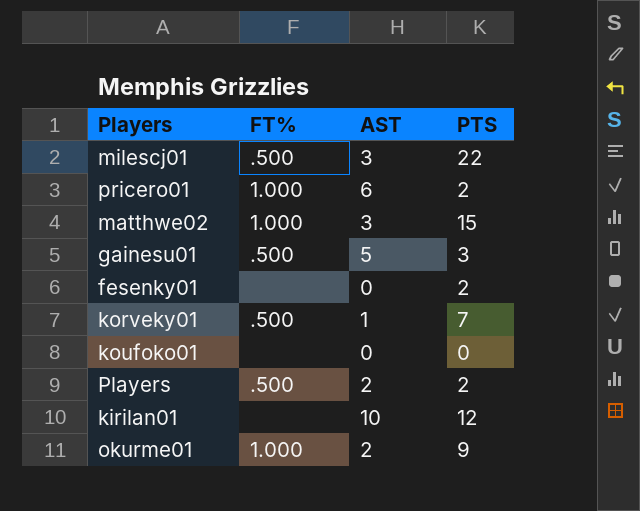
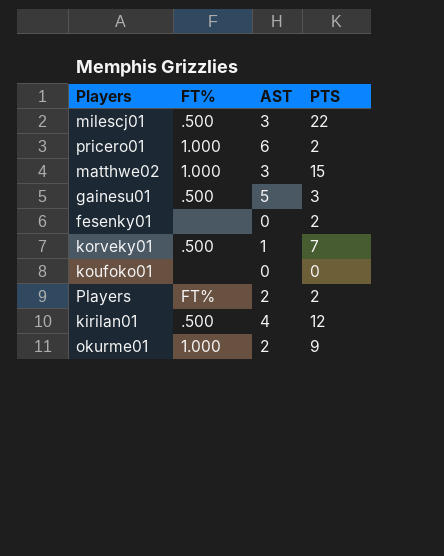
Players | FT%: .500 -> FT%
kirilan01 | FT%: none -> .500
kirilan01 | AST: 10 -> 4

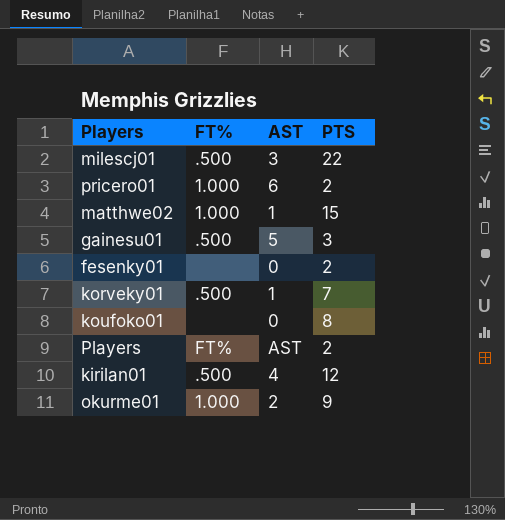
matthwe02 | AST: 3 -> 1
koufoko01 | PTS: 0 -> 8
Players | AST: 2 -> AST

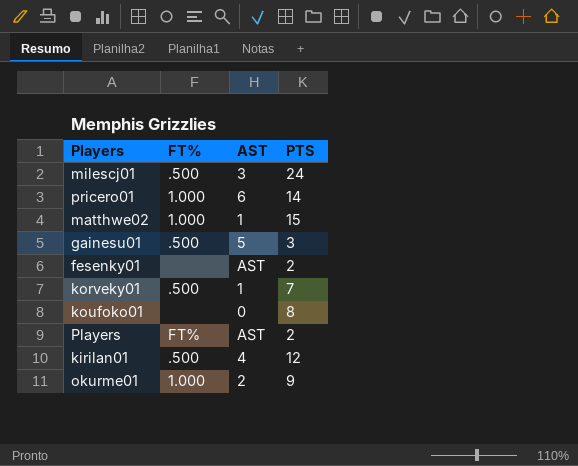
milescj01 | PTS: 22 -> 24
pricero01 | PTS: 2 -> 14
fesenky01 | AST: 0 -> AST

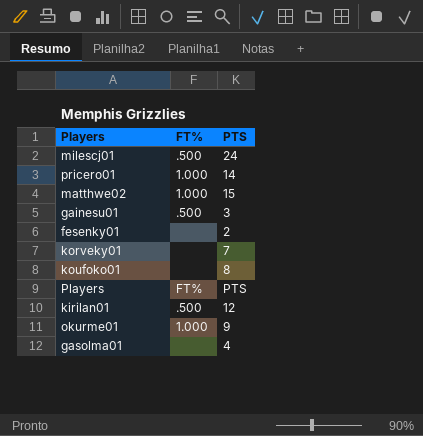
column AST | position: 3 -> none
korveky01 | FT%: .500 -> none
Players | PTS: 2 -> PTS
row gasolma01: none -> none | 4

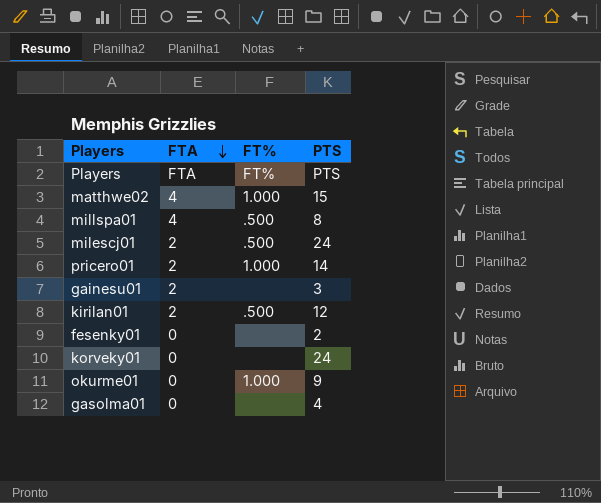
row order: none -> FTA descending
column FTA | position: none -> 2
row koufoko01: none | 8 -> none
row millspa01: none -> 4 | .500 | 8
gainesu01 | FT%: .500 -> none
korveky01 | PTS: 7 -> 24

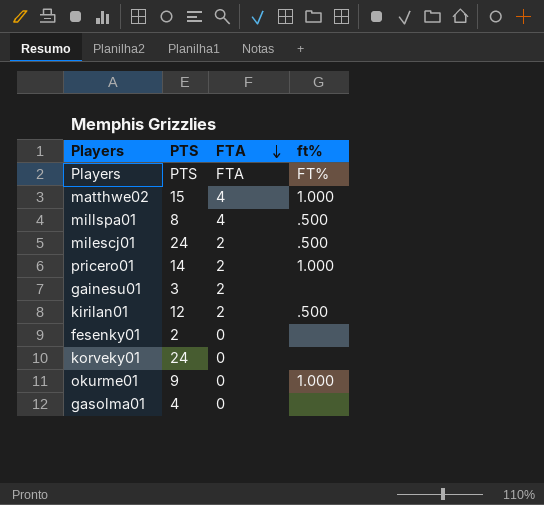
column PTS | position: 4 -> 2
column name: FT% -> ft%

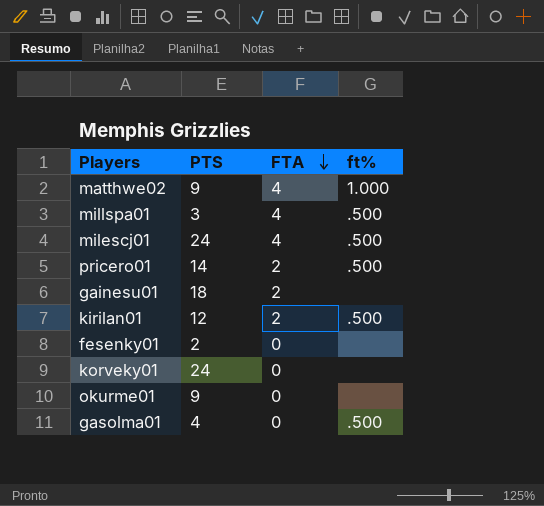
row Players: PTS | FTA | FT% -> none
matthwe02 | PTS: 15 -> 9
millspa01 | PTS: 8 -> 3
milescj01 | FTA: 2 -> 4
pricero01 | ft%: 1.000 -> .500
gainesu01 | PTS: 3 -> 18
okurme01 | ft%: 1.000 -> none
gasolma01 | ft%: none -> .500

